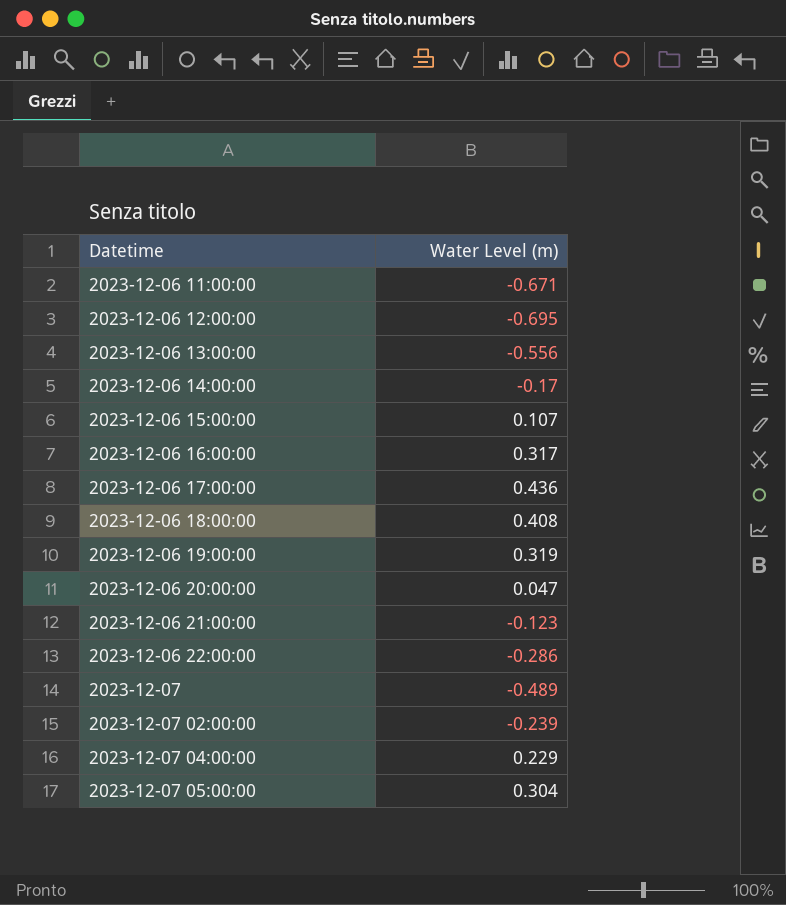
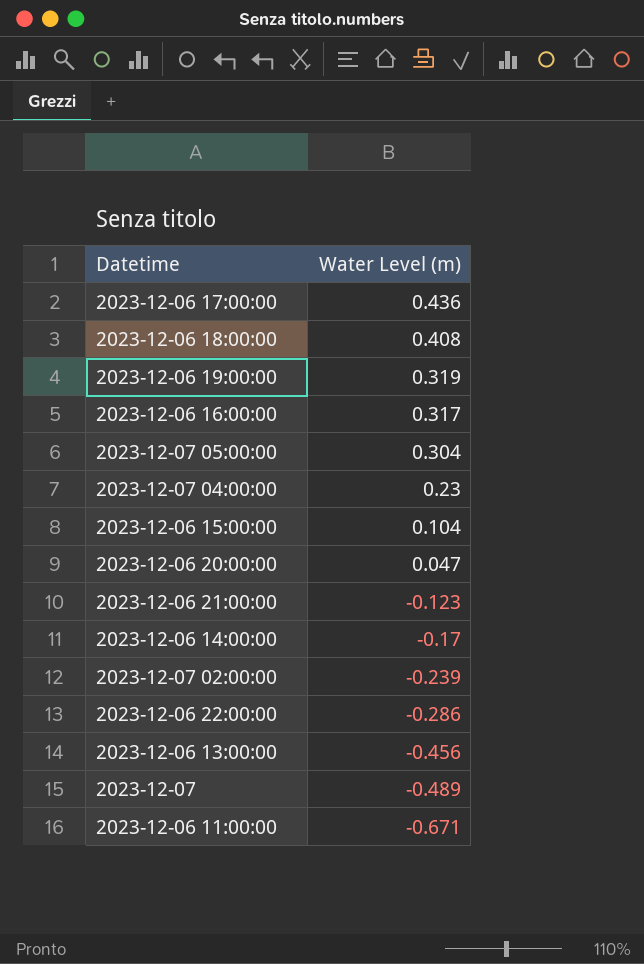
row order: Datetime ascending -> Water Level (m) descending
row 2023-12-06 12:00:00: -0.695 -> none
2023-12-07 04:00:00 | Water Level (m): 0.229 -> 0.23
2023-12-06 15:00:00 | Water Level (m): 0.107 -> 0.104
2023-12-06 13:00:00 | Water Level (m): -0.556 -> -0.456

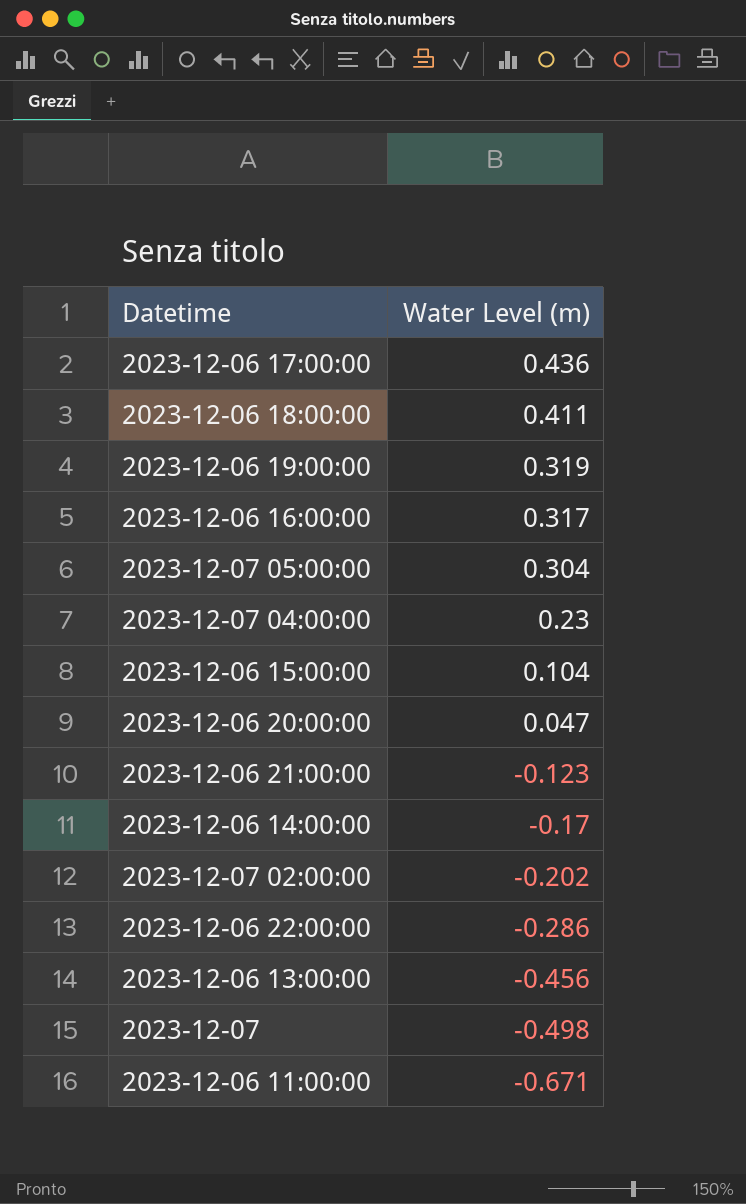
2023-12-06 18:00:00 | Water Level (m): 0.408 -> 0.411
2023-12-07 02:00:00 | Water Level (m): -0.239 -> -0.202
2023-12-07 | Water Level (m): -0.489 -> -0.498

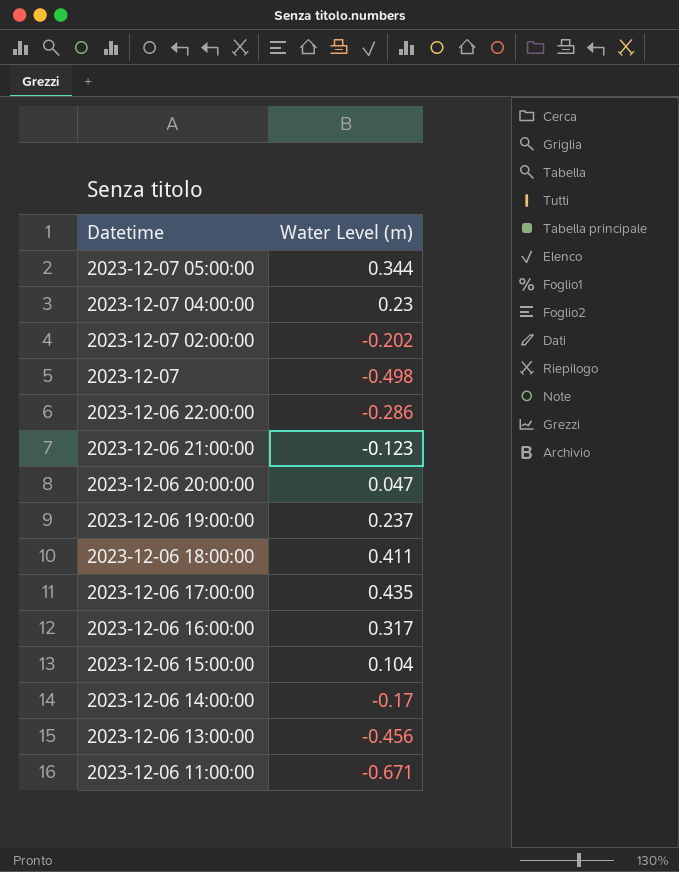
row order: Water Level (m) descending -> Datetime descending
2023-12-07 05:00:00 | Water Level (m): 0.304 -> 0.344
2023-12-06 19:00:00 | Water Level (m): 0.319 -> 0.237
2023-12-06 17:00:00 | Water Level (m): 0.436 -> 0.435

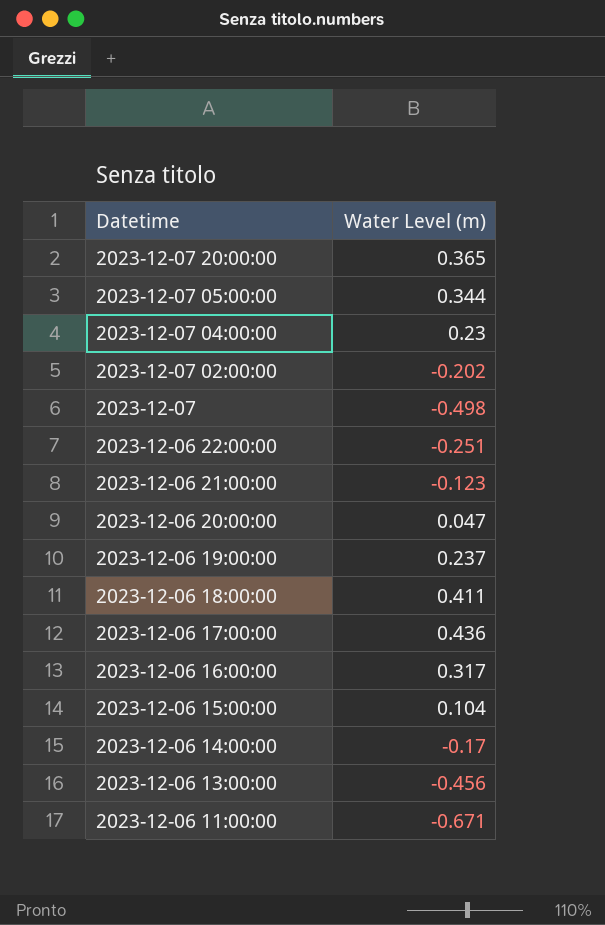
row 2023-12-07 20:00:00: none -> 0.365
2023-12-06 22:00:00 | Water Level (m): -0.286 -> -0.251
2023-12-06 17:00:00 | Water Level (m): 0.435 -> 0.436

